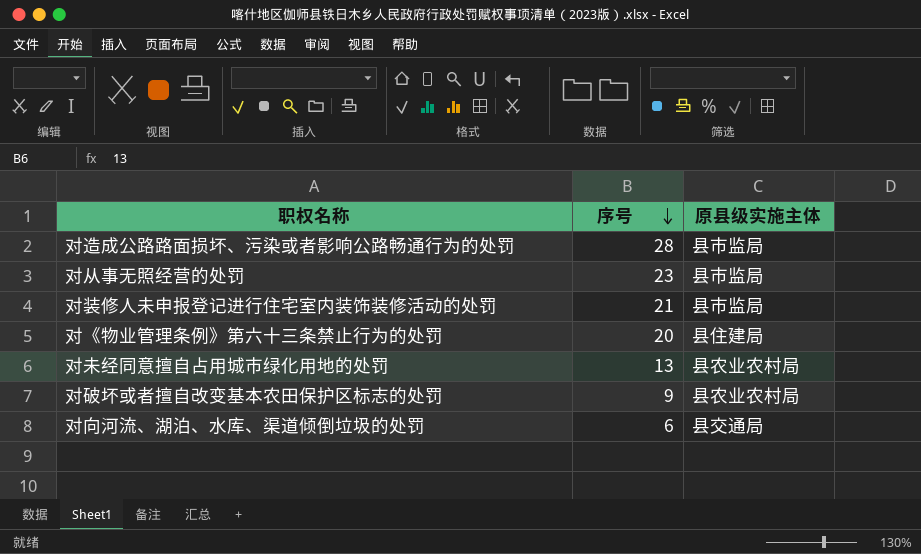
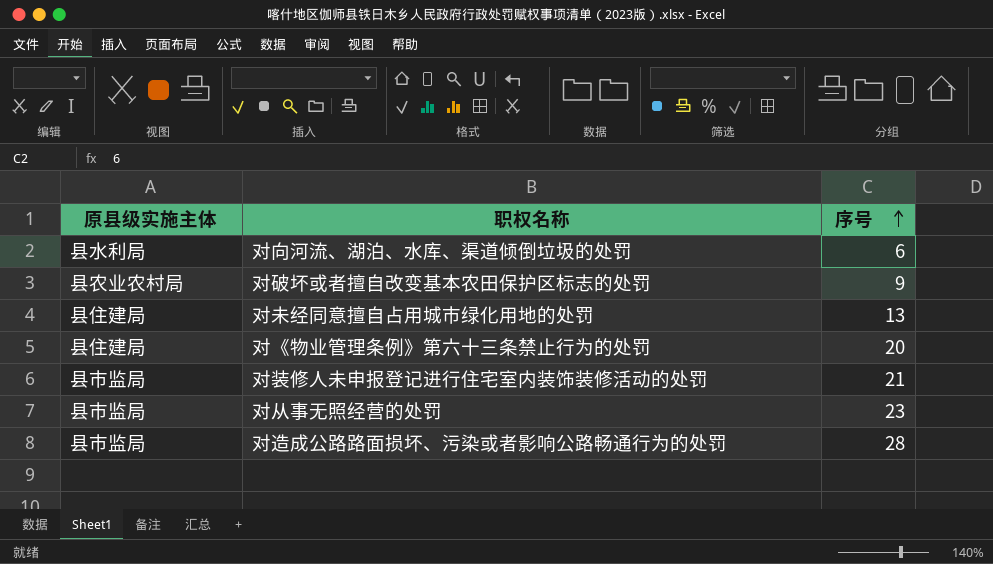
row order: 序号 descending -> 序号 ascending
column 原县级实施主体 | position: 3 -> 1
对向河流、湖泊、水库、渠道倾倒垃圾的处罚 | 原县级实施主体: 县交通局 -> 县水利局
对未经同意擅自占用城市绿化用地的处罚 | 原县级实施主体: 县农业农村局 -> 县住建局

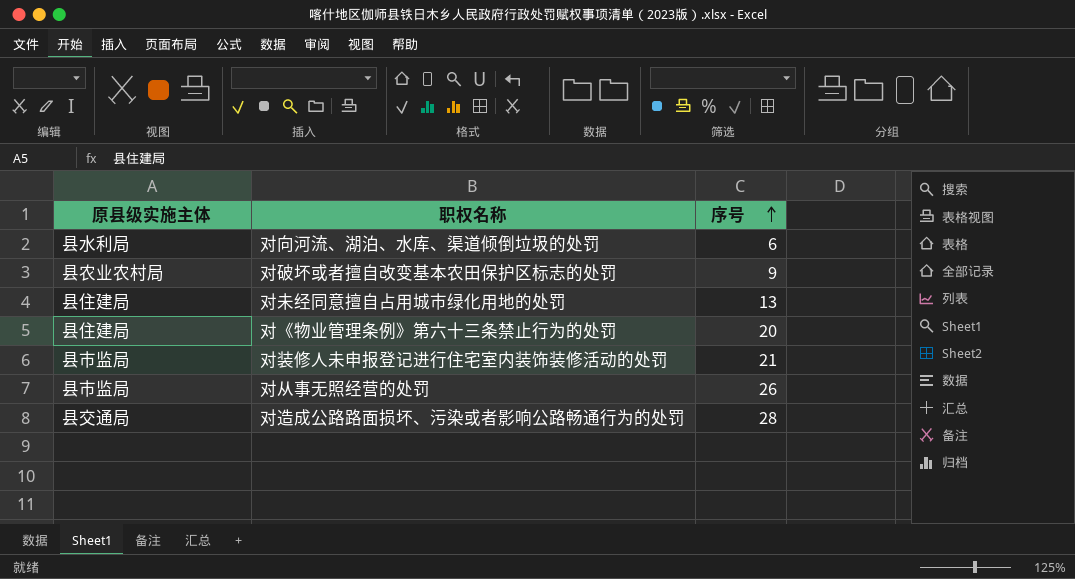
对从事无照经营的处罚 | 序号: 23 -> 26
对造成公路路面损坏、污染或者影响公路畅通行为的处罚 | 原县级实施主体: 县市监局 -> 县交通局

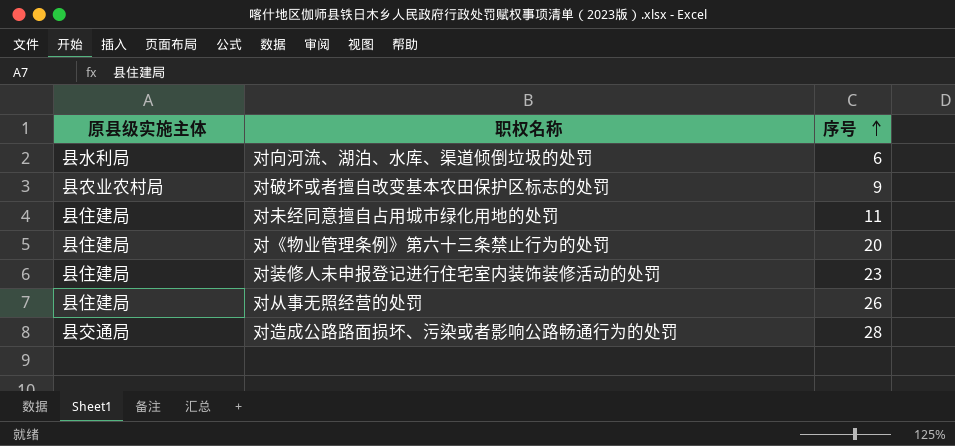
对未经同意擅自占用城市绿化用地的处罚 | 序号: 13 -> 11
对装修人未申报登记进行住宅室内装饰装修活动的处罚 | 原县级实施主体: 县市监局 -> 县住建局
对装修人未申报登记进行住宅室内装饰装修活动的处罚 | 序号: 21 -> 23
对从事无照经营的处罚 | 原县级实施主体: 县市监局 -> 县住建局

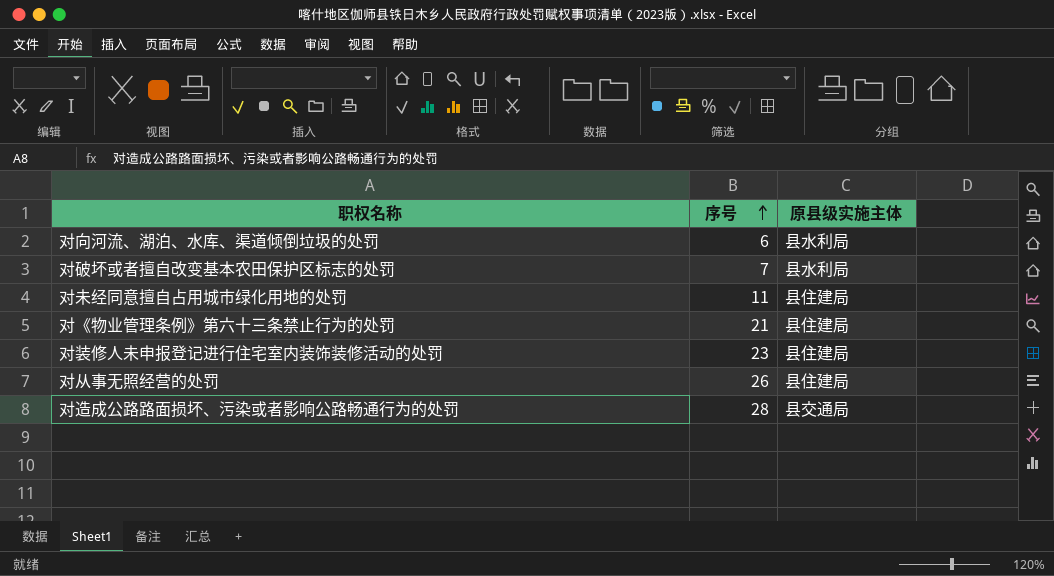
column 原县级实施主体 | position: 1 -> 3
对破坏或者擅自改变基本农田保护区标志的处罚 | 序号: 9 -> 7
对破坏或者擅自改变基本农田保护区标志的处罚 | 原县级实施主体: 县农业农村局 -> 县水利局
对《物业管理条例》第六十三条禁止行为的处罚 | 序号: 20 -> 21

